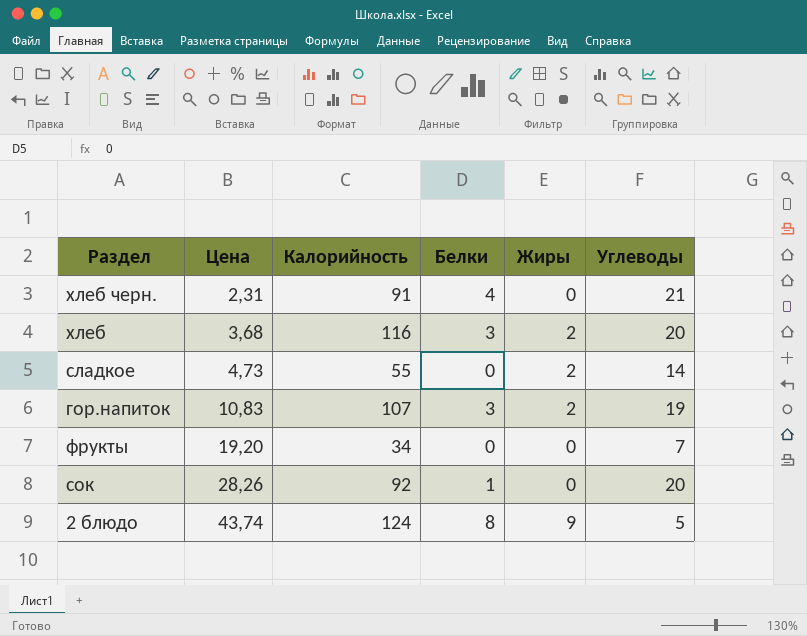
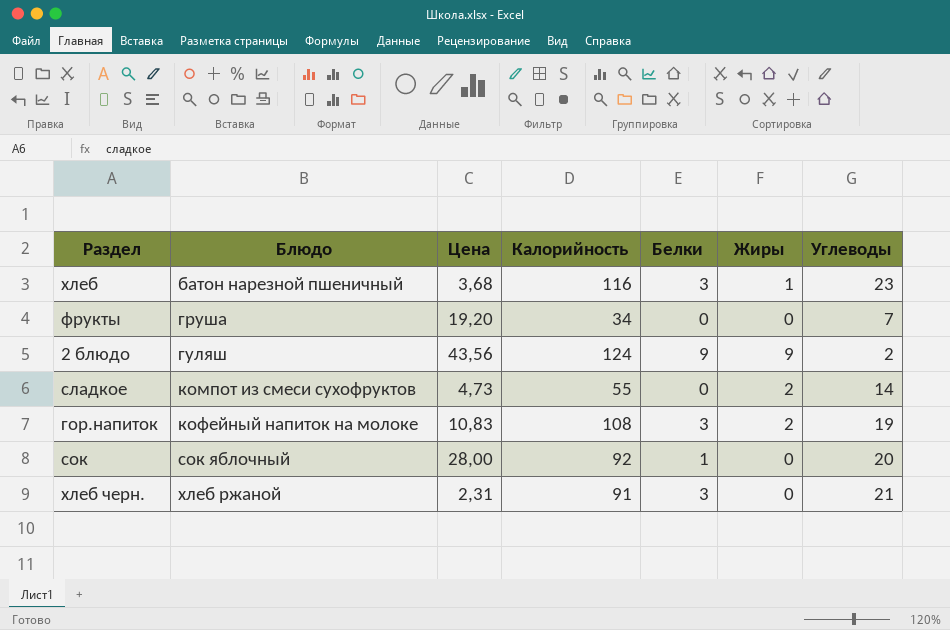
row order: Цена ascending -> Блюдо ascending
column Блюдо | position: none -> 2
хлеб | Жиры: 2 -> 1
хлеб | Углеводы: 20 -> 23
2 блюдо | Цена: 43,74 -> 43,56
2 блюдо | Белки: 8 -> 9
2 блюдо | Углеводы: 5 -> 2
гор.напиток | Калорийность: 107 -> 108
сок | Цена: 28,26 -> 28,00
хлеб черн. | Белки: 4 -> 3

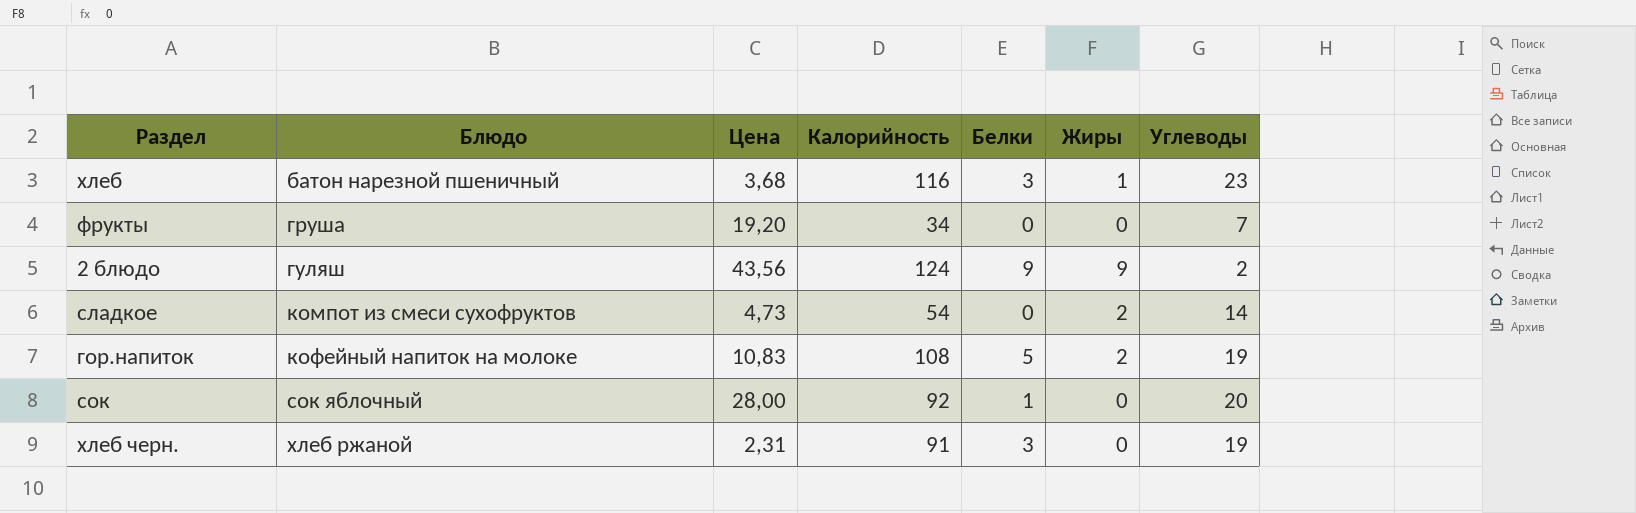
сладкое | Калорийность: 55 -> 54
гор.напиток | Белки: 3 -> 5
хлеб черн. | Углеводы: 21 -> 19

